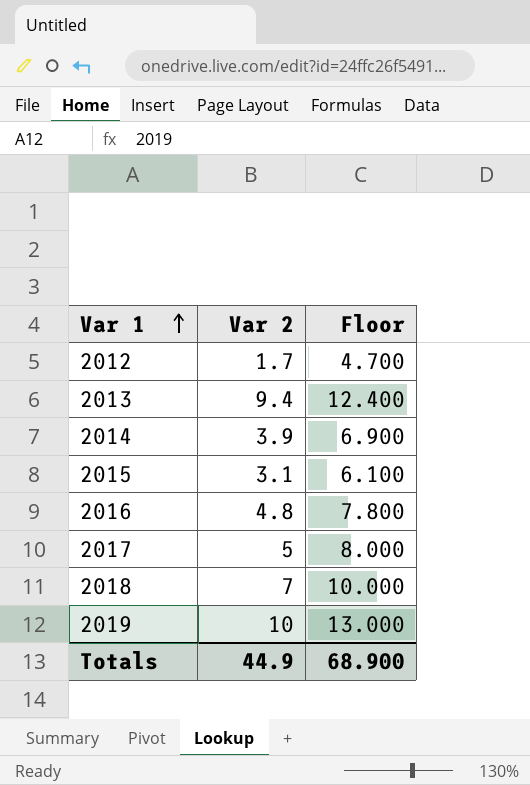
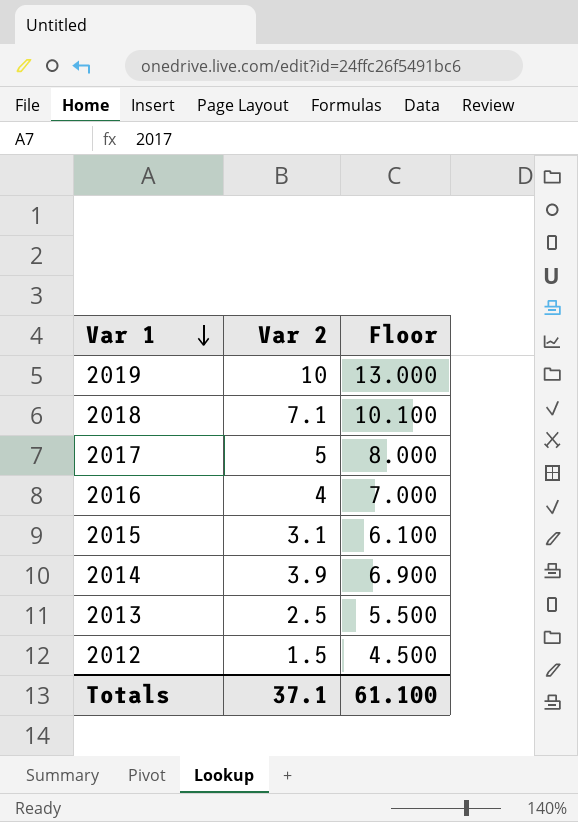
row order: Var 1 ascending -> Var 1 descending
2018 | Var 2: 7 -> 7.1
2018 | Floor: 10.000 -> 10.100
2016 | Var 2: 4.8 -> 4
2016 | Floor: 7.800 -> 7.000
2013 | Var 2: 9.4 -> 2.5
2013 | Floor: 12.400 -> 5.500
2012 | Var 2: 1.7 -> 1.5
2012 | Floor: 4.700 -> 4.500
Totals | Var 2: 44.9 -> 37.1
Totals | Floor: 68.900 -> 61.100

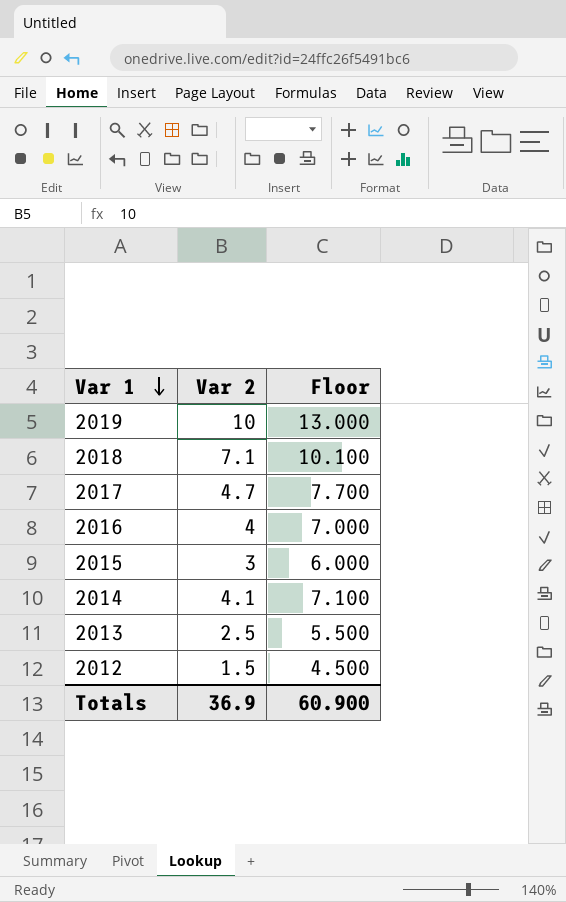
2017 | Var 2: 5 -> 4.7
2017 | Floor: 8.000 -> 7.700
2015 | Var 2: 3.1 -> 3
2015 | Floor: 6.100 -> 6.000
2014 | Var 2: 3.9 -> 4.1
2014 | Floor: 6.900 -> 7.100
Totals | Var 2: 37.1 -> 36.9
Totals | Floor: 61.100 -> 60.900

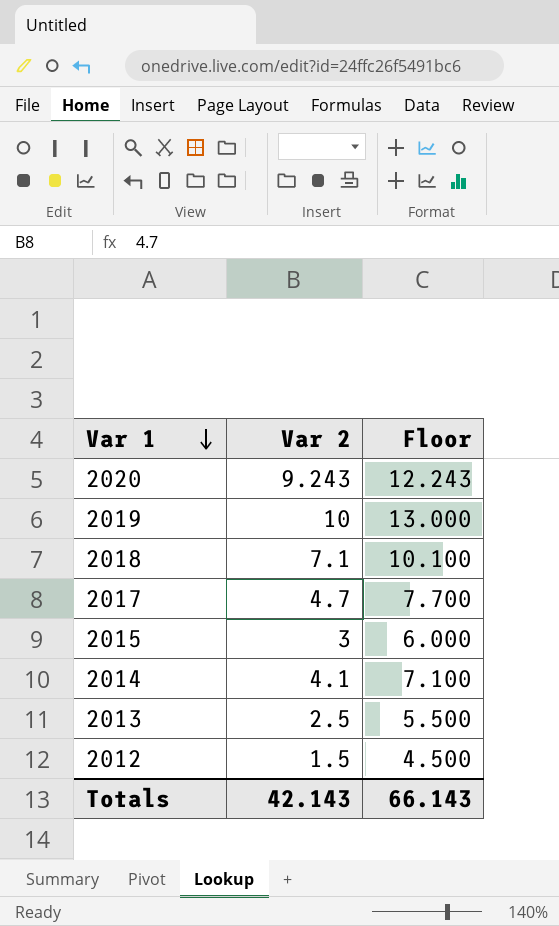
row 2016: 4 | 7.000 -> none
row 2020: none -> 9.243 | 12.243
Totals | Var 2: 36.9 -> 42.143
Totals | Floor: 60.900 -> 66.143

